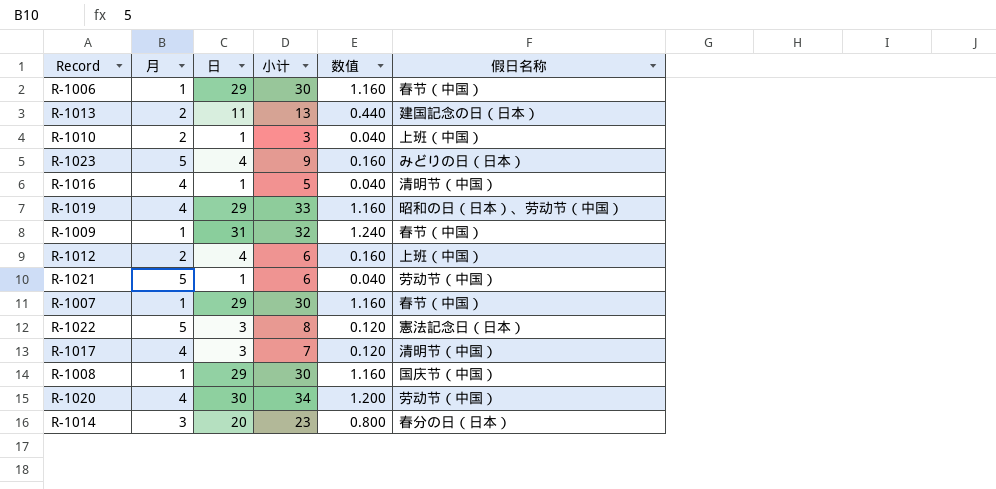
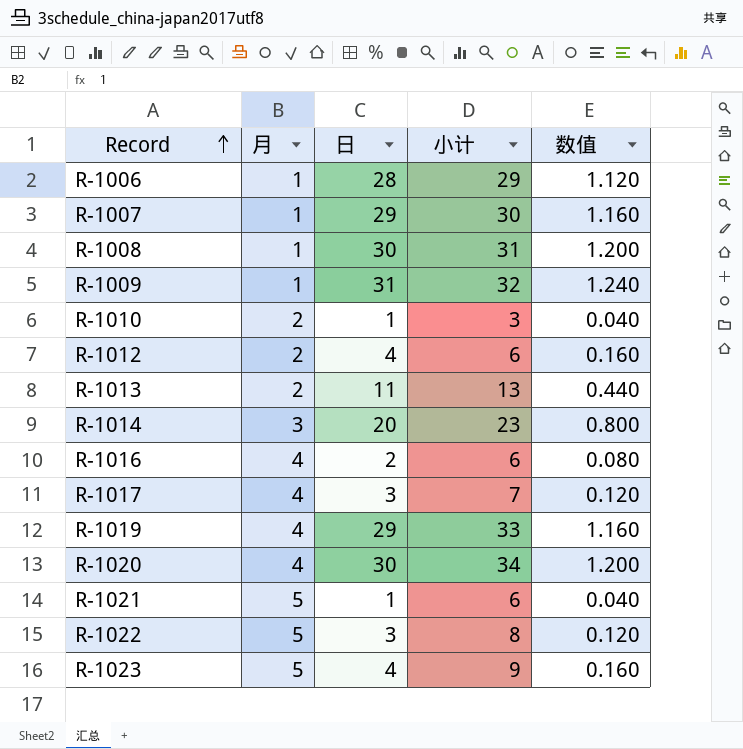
row order: none -> Record ascending
column 假日名称 | position: 6 -> none
R-1006 | 日: 29 -> 28
R-1006 | 小计: 30 -> 29
R-1006 | 数值: 1.160 -> 1.120
R-1008 | 日: 29 -> 30
R-1008 | 小计: 30 -> 31
R-1008 | 数值: 1.160 -> 1.200
R-1016 | 日: 1 -> 2
R-1016 | 小计: 5 -> 6
R-1016 | 数值: 0.040 -> 0.080

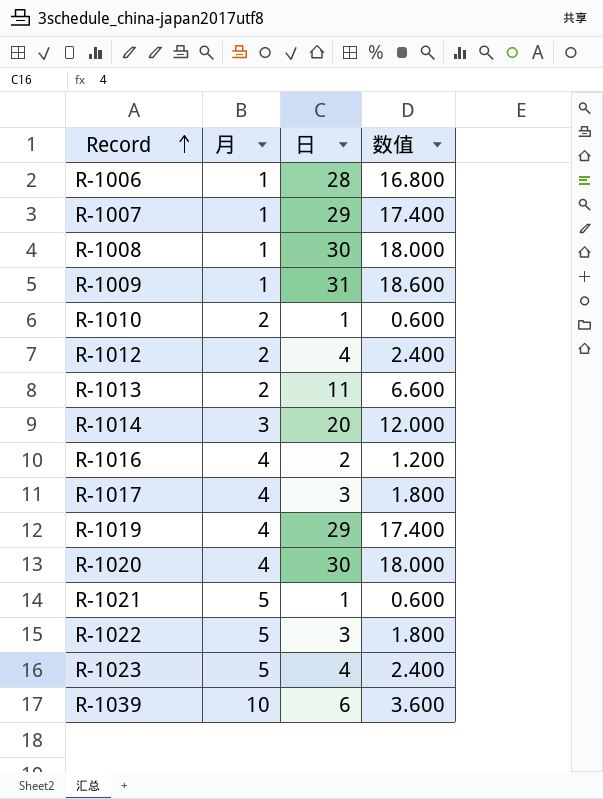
column 小计 | formula: [月] + [日] -> none
column 数值 | formula: [日] * 0.04 -> [日] * 0.6
row R-1039: none -> 10 | 6 | 3.600

